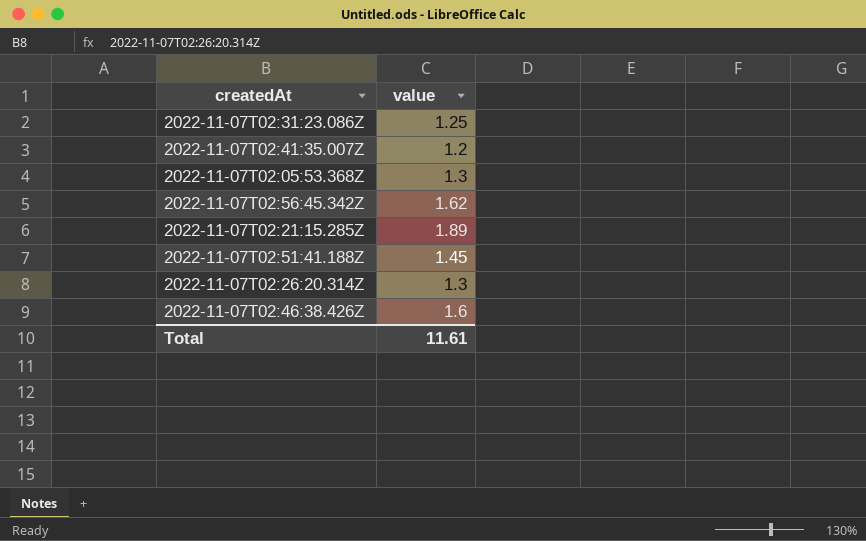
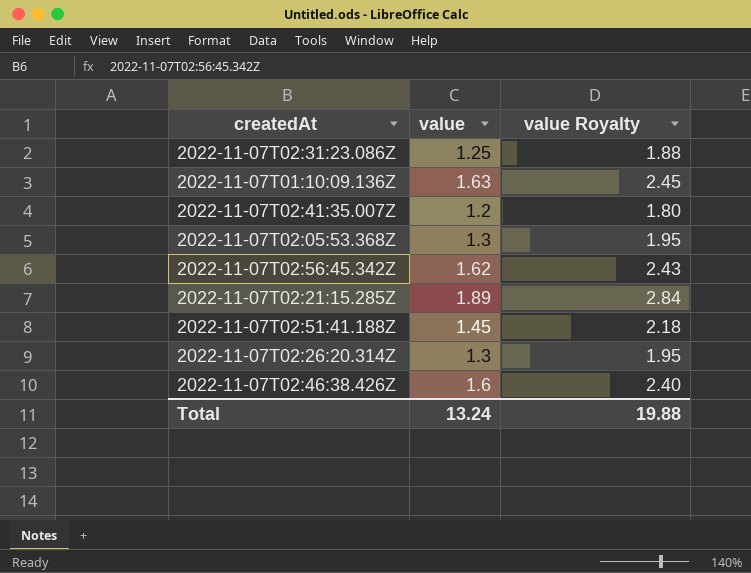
column value Royalty | formula: none -> [value] * 1.5
row 2022-11-07T01:10:09.136Z: none -> 1.63 | 2.45
Total | value: 11.61 -> 13.24

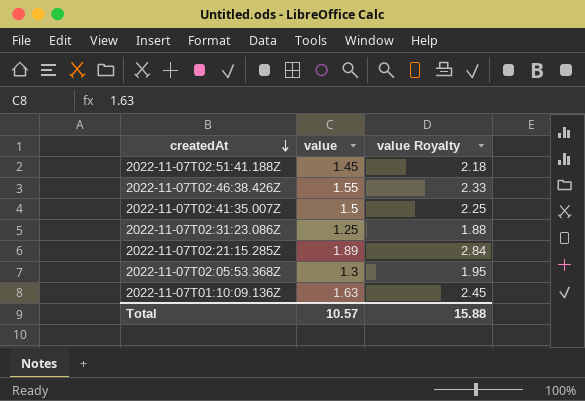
row order: none -> createdAt descending
row 2022-11-07T02:56:45.342Z: 1.62 | 2.43 -> none
row 2022-11-07T02:26:20.314Z: 1.3 | 1.95 -> none
2022-11-07T02:46:38.426Z | value: 1.6 -> 1.55
2022-11-07T02:46:38.426Z | value Royalty: 2.40 -> 2.33
2022-11-07T02:41:35.007Z | value: 1.2 -> 1.5
2022-11-07T02:41:35.007Z | value Royalty: 1.80 -> 2.25
Total | value: 13.24 -> 10.57
Total | value Royalty: 19.88 -> 15.88

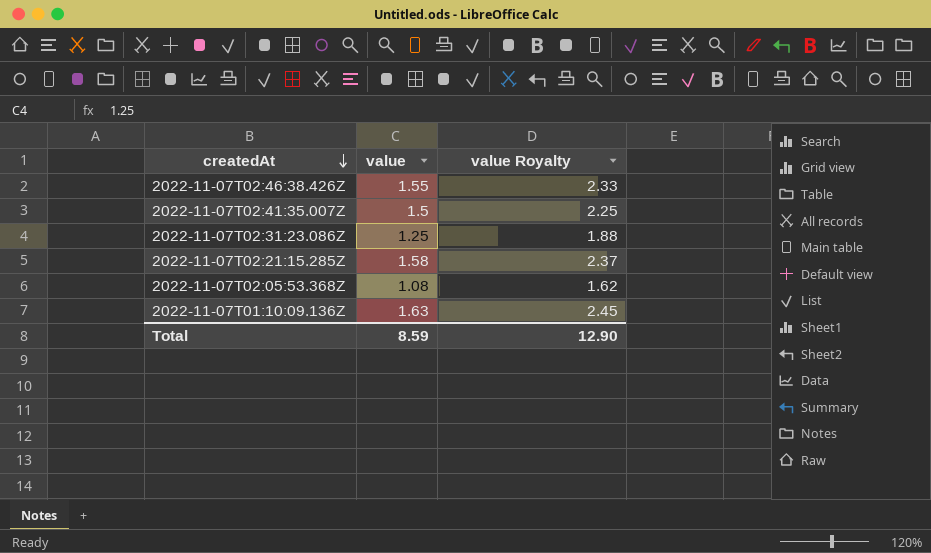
row 2022-11-07T02:51:41.188Z: 1.45 | 2.18 -> none
2022-11-07T02:21:15.285Z | value: 1.89 -> 1.58
2022-11-07T02:21:15.285Z | value Royalty: 2.84 -> 2.37
2022-11-07T02:05:53.368Z | value: 1.3 -> 1.08
2022-11-07T02:05:53.368Z | value Royalty: 1.95 -> 1.62
Total | value: 10.57 -> 8.59
Total | value Royalty: 15.88 -> 12.90

